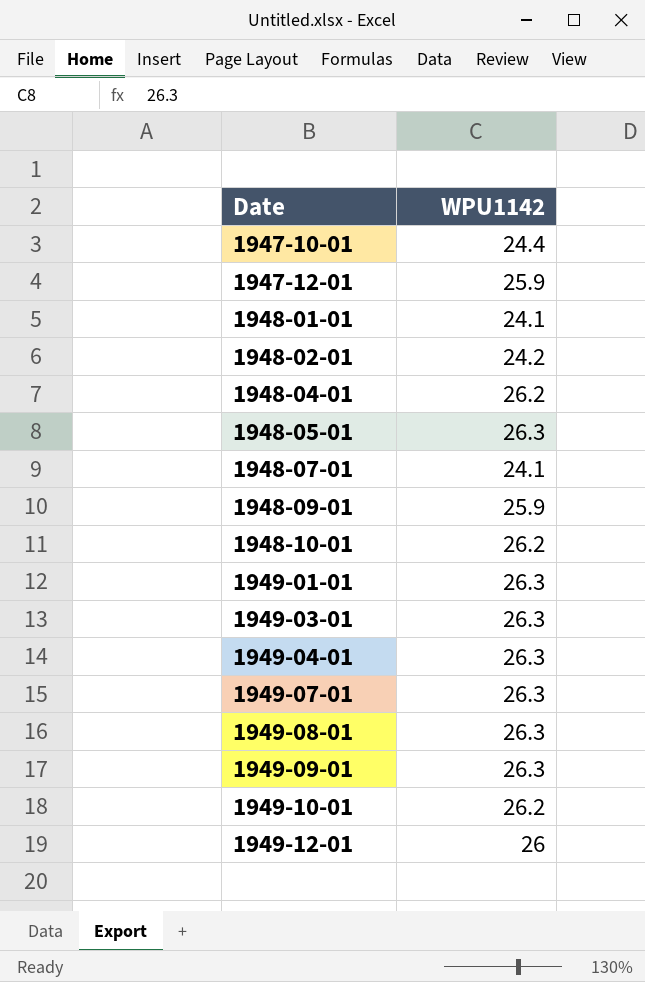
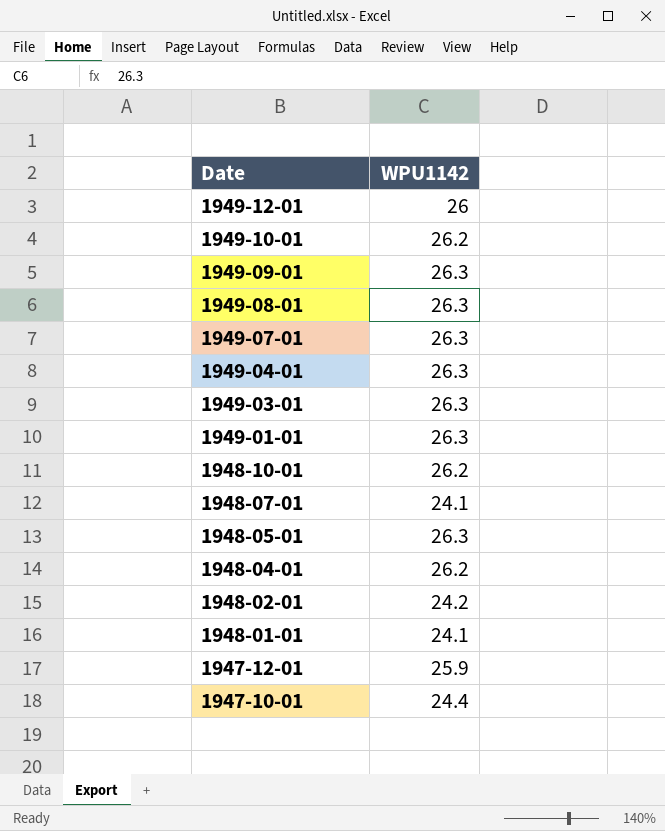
row order: Date ascending -> Date descending
row 1948-09-01: 25.9 -> none

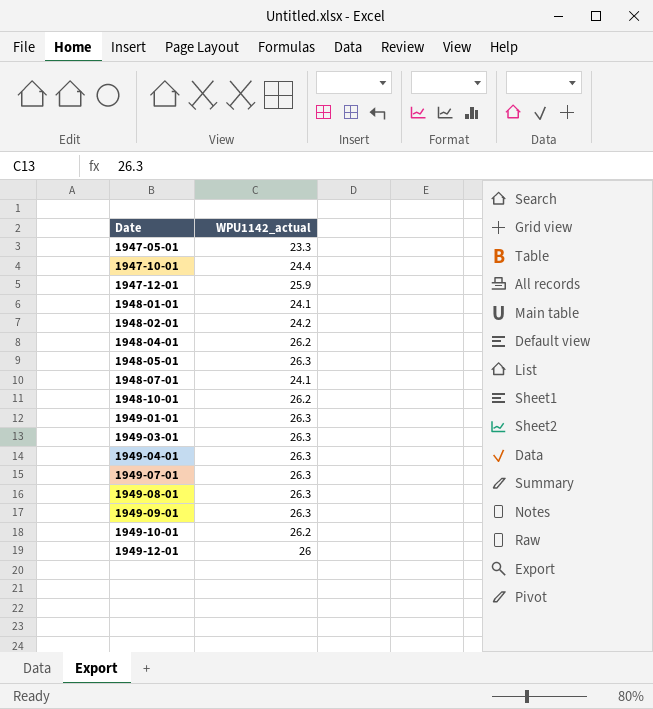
row order: Date descending -> Date ascending
column name: WPU1142 -> WPU1142_actual
row 1947-05-01: none -> 23.3

